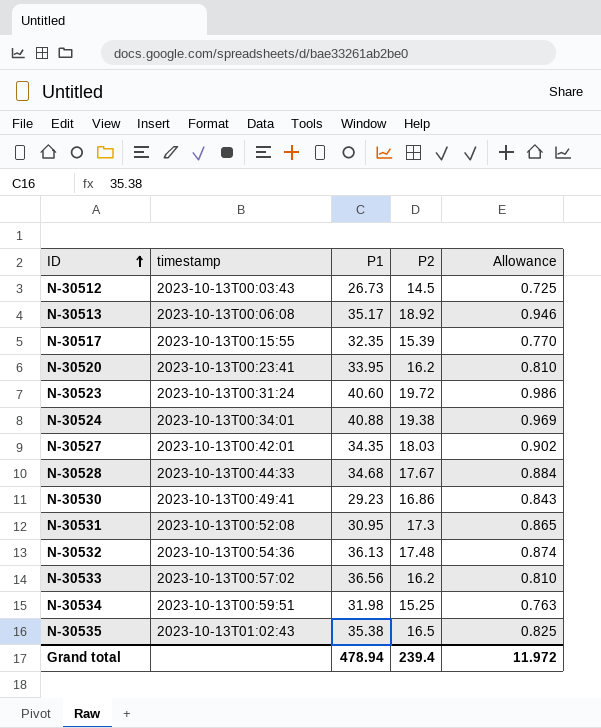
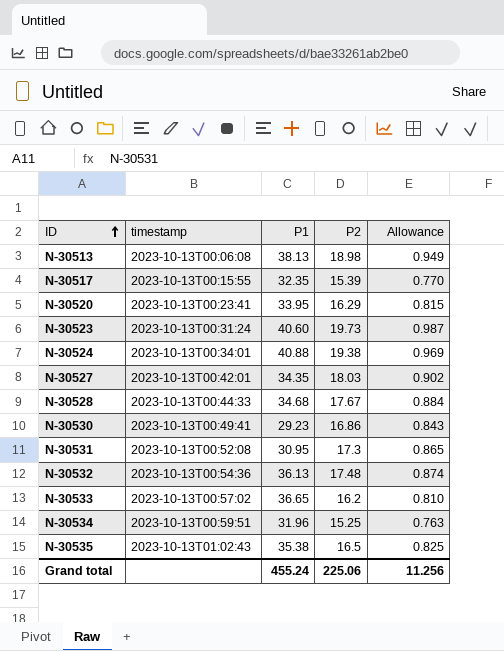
row N-30512: 2023-10-13T00:03:43 | 26.73 | 14.5 | 0.725 -> none
N-30513 | P1: 35.17 -> 38.13
N-30513 | P2: 18.92 -> 18.98
N-30513 | Allowance: 0.946 -> 0.949
N-30520 | P2: 16.2 -> 16.29
N-30520 | Allowance: 0.810 -> 0.815
N-30523 | P2: 19.72 -> 19.73
N-30523 | Allowance: 0.986 -> 0.987
N-30533 | P1: 36.56 -> 36.65
N-30534 | P1: 31.98 -> 31.96
Grand total | P1: 478.94 -> 455.24
Grand total | P2: 239.4 -> 225.06
Grand total | Allowance: 11.972 -> 11.256

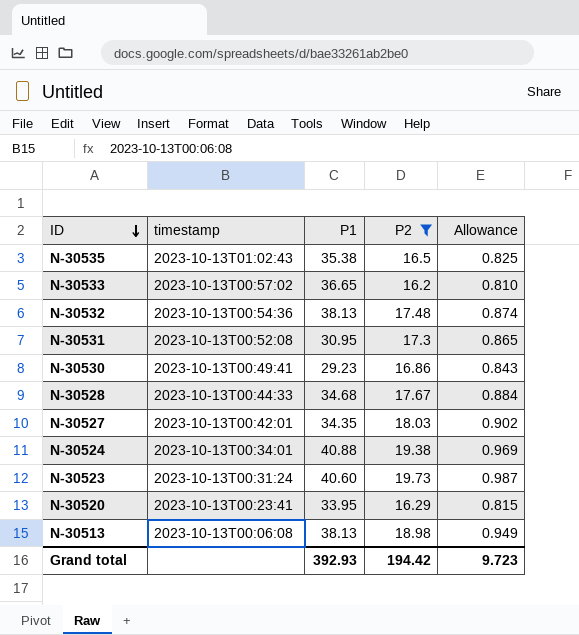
filter: none -> P2 >= 16.2
row order: ID ascending -> ID descending
N-30532 | P1: 36.13 -> 38.13
Grand total | P1: 455.24 -> 392.93
Grand total | P2: 225.06 -> 194.42
Grand total | Allowance: 11.256 -> 9.723

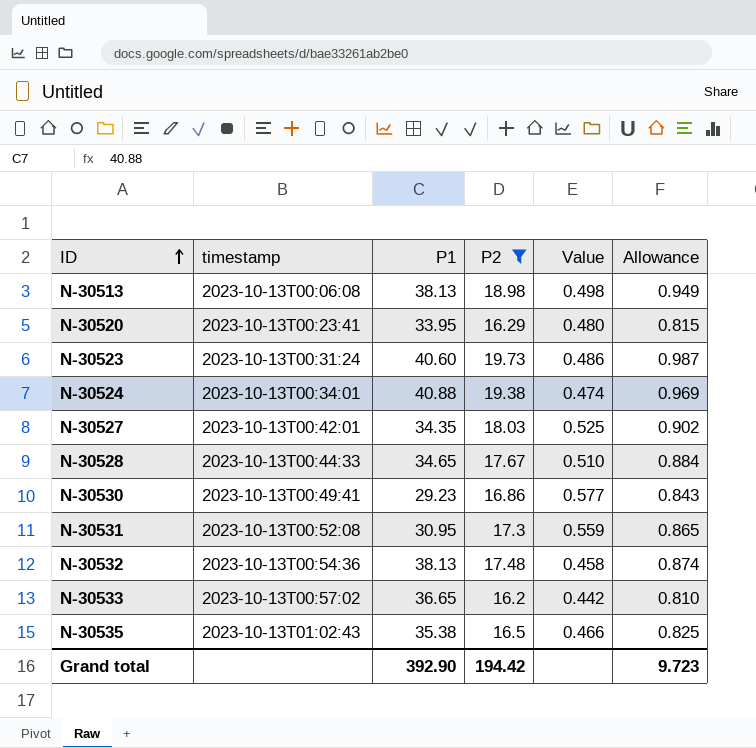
row order: ID descending -> ID ascending
column Value | formula: none -> [P2] / [P1]
N-30528 | P1: 34.68 -> 34.65
Grand total | P1: 392.93 -> 392.90

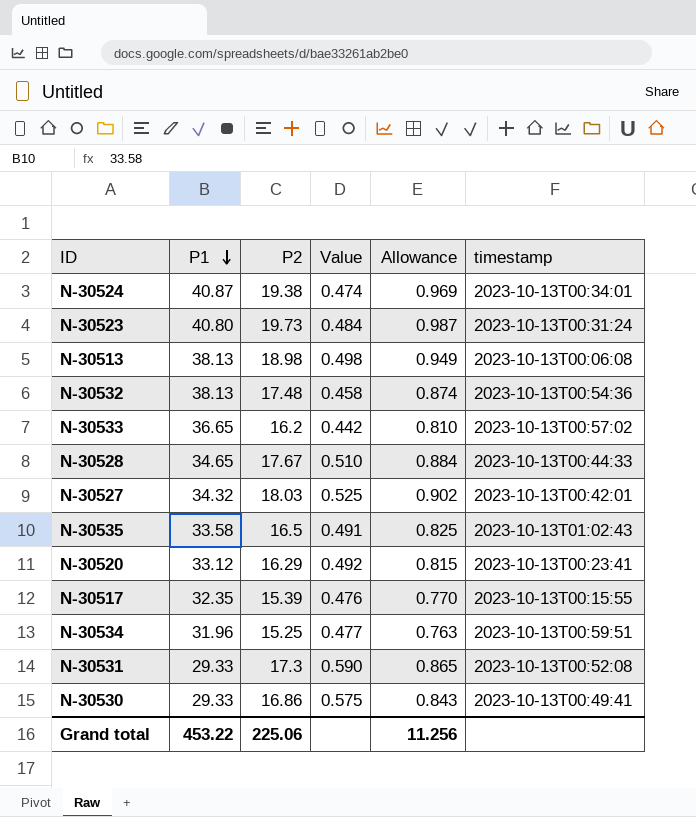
filter: P2 >= 16.2 -> none
row order: ID ascending -> P1 descending
column timestamp | position: 2 -> 6
N-30524 | P1: 40.88 -> 40.87
N-30523 | P1: 40.60 -> 40.80
N-30523 | Value: 0.486 -> 0.484
N-30527 | P1: 34.35 -> 34.32
N-30535 | P1: 35.38 -> 33.58
N-30535 | Value: 0.466 -> 0.491
N-30520 | P1: 33.95 -> 33.12
N-30520 | Value: 0.480 -> 0.492
N-30531 | P1: 30.95 -> 29.33
N-30531 | Value: 0.559 -> 0.590
N-30530 | P1: 29.23 -> 29.33
N-30530 | Value: 0.577 -> 0.575
Grand total | P1: 392.90 -> 453.22
Grand total | P2: 194.42 -> 225.06
Grand total | Allowance: 9.723 -> 11.256

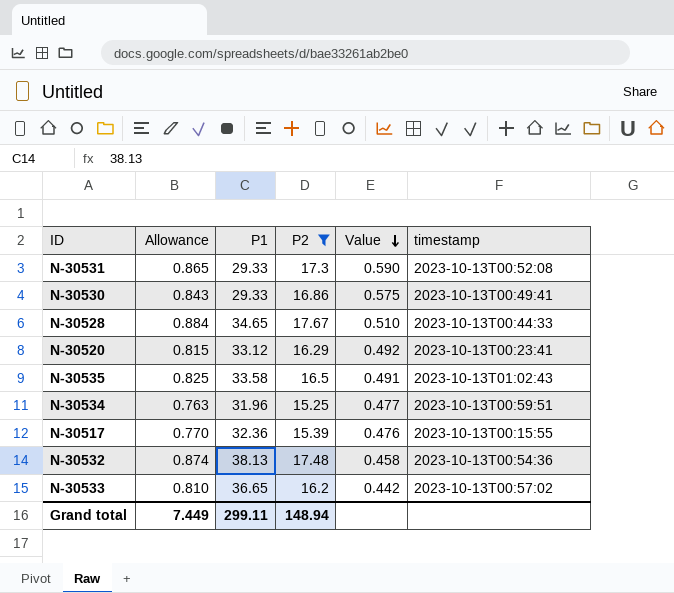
filter: none -> P2 <= 17.67
row order: P1 descending -> Value descending
column Allowance | position: 5 -> 2
N-30517 | P1: 32.35 -> 32.36
Grand total | Allowance: 11.256 -> 7.449
Grand total | P1: 453.22 -> 299.11
Grand total | P2: 225.06 -> 148.94

